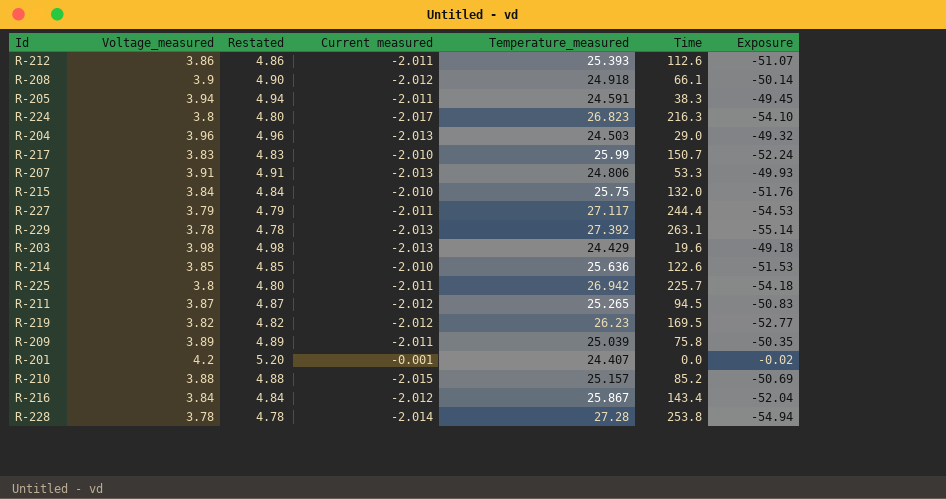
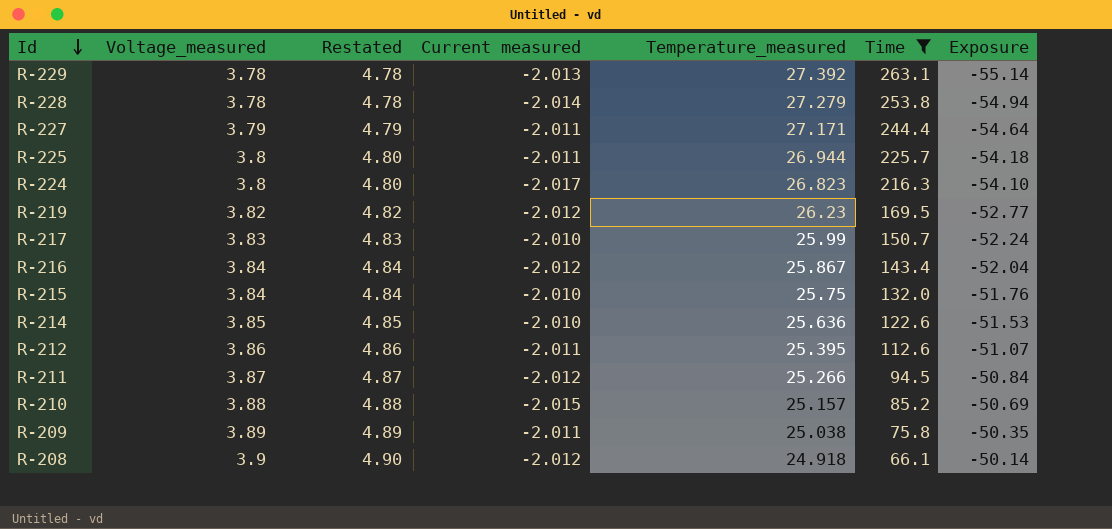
filter: none -> Time >= 66.1
row order: none -> Id descending
R-228 | Temperature_measured: 27.28 -> 27.279
R-227 | Temperature_measured: 27.117 -> 27.171
R-227 | Exposure: -54.53 -> -54.64
R-225 | Temperature_measured: 26.942 -> 26.944
R-212 | Temperature_measured: 25.393 -> 25.395
R-211 | Temperature_measured: 25.265 -> 25.266
R-211 | Exposure: -50.83 -> -50.84
R-209 | Temperature_measured: 25.039 -> 25.038

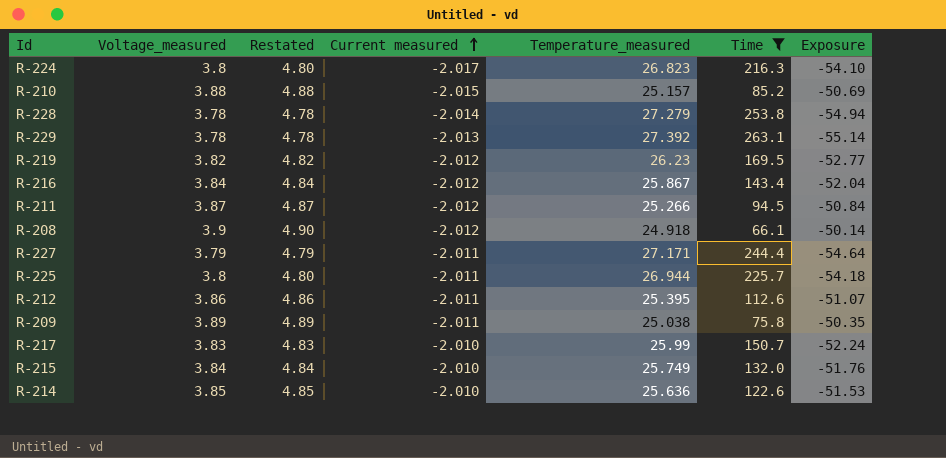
row order: Id descending -> Current measured ascending
R-215 | Temperature_measured: 25.75 -> 25.749

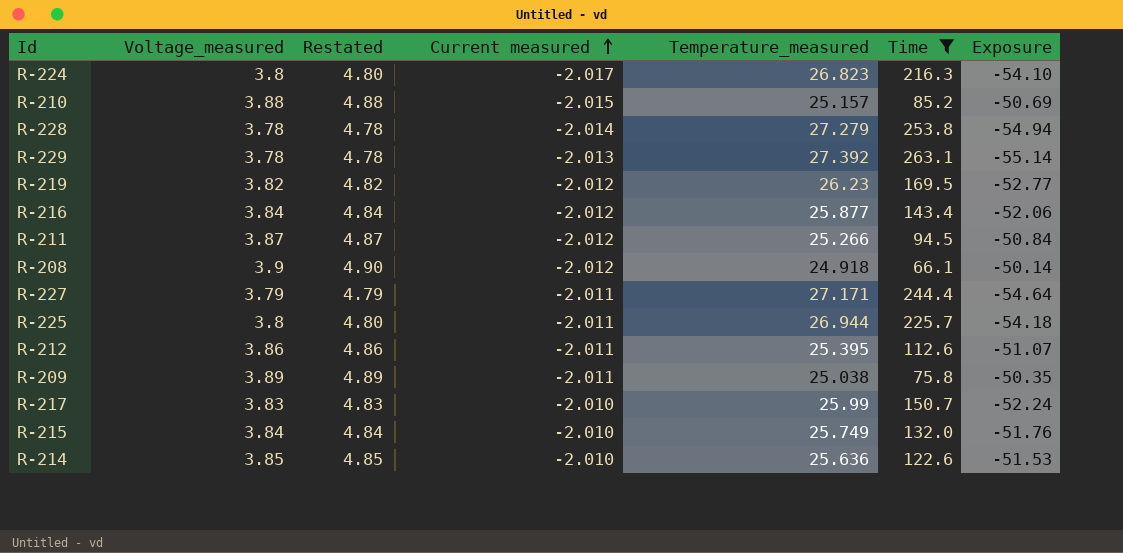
R-216 | Temperature_measured: 25.867 -> 25.877
R-216 | Exposure: -52.04 -> -52.06

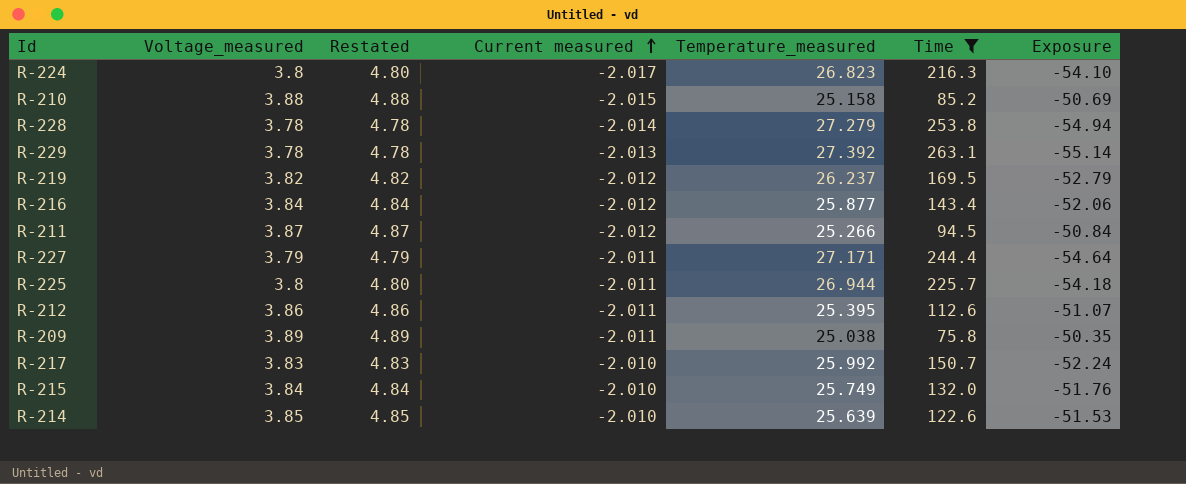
row R-208: 3.9 | 4.90 | -2.012 | 24.918 | 66.1 | -50.14 -> none
R-210 | Temperature_measured: 25.157 -> 25.158
R-219 | Temperature_measured: 26.23 -> 26.237
R-219 | Exposure: -52.77 -> -52.79
R-217 | Temperature_measured: 25.99 -> 25.992
R-214 | Temperature_measured: 25.636 -> 25.639

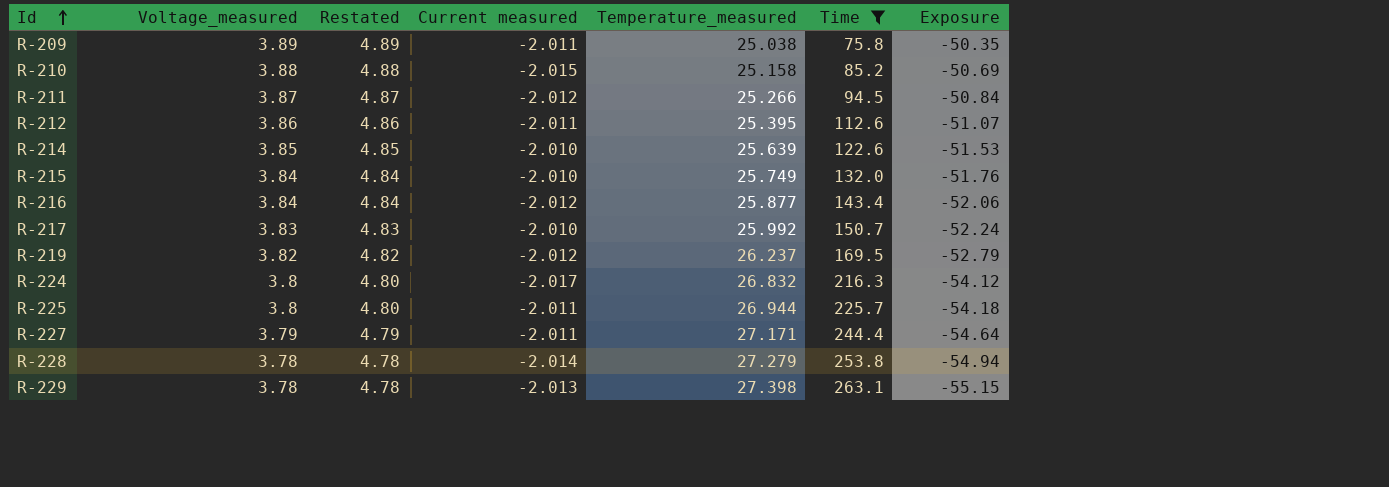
row order: Current measured ascending -> Id ascending
R-224 | Temperature_measured: 26.823 -> 26.832
R-224 | Exposure: -54.10 -> -54.12
R-229 | Temperature_measured: 27.392 -> 27.398
R-229 | Exposure: -55.14 -> -55.15

